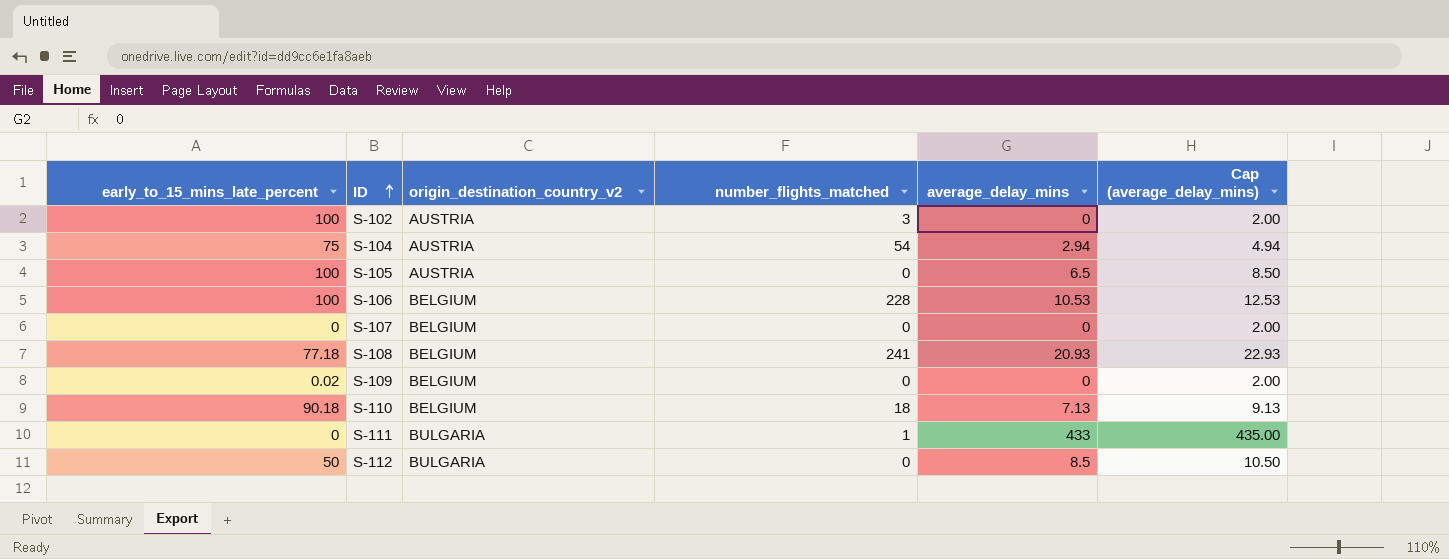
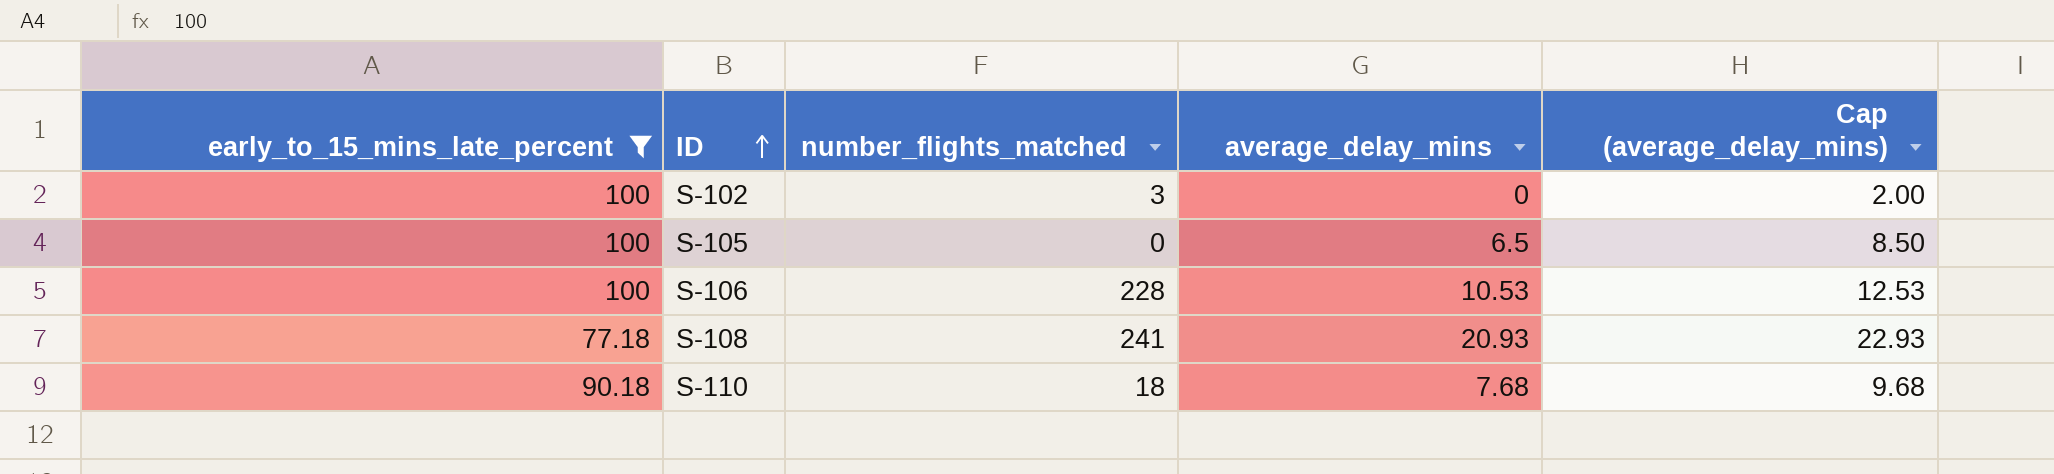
filter: none -> early_to_15_mins_late_percent >= 77.18
column origin_destination_country_v2 | position: 3 -> none
S-110 | average_delay_mins: 7.13 -> 7.68
S-110 | Cap (average_delay_mins): 9.13 -> 9.68

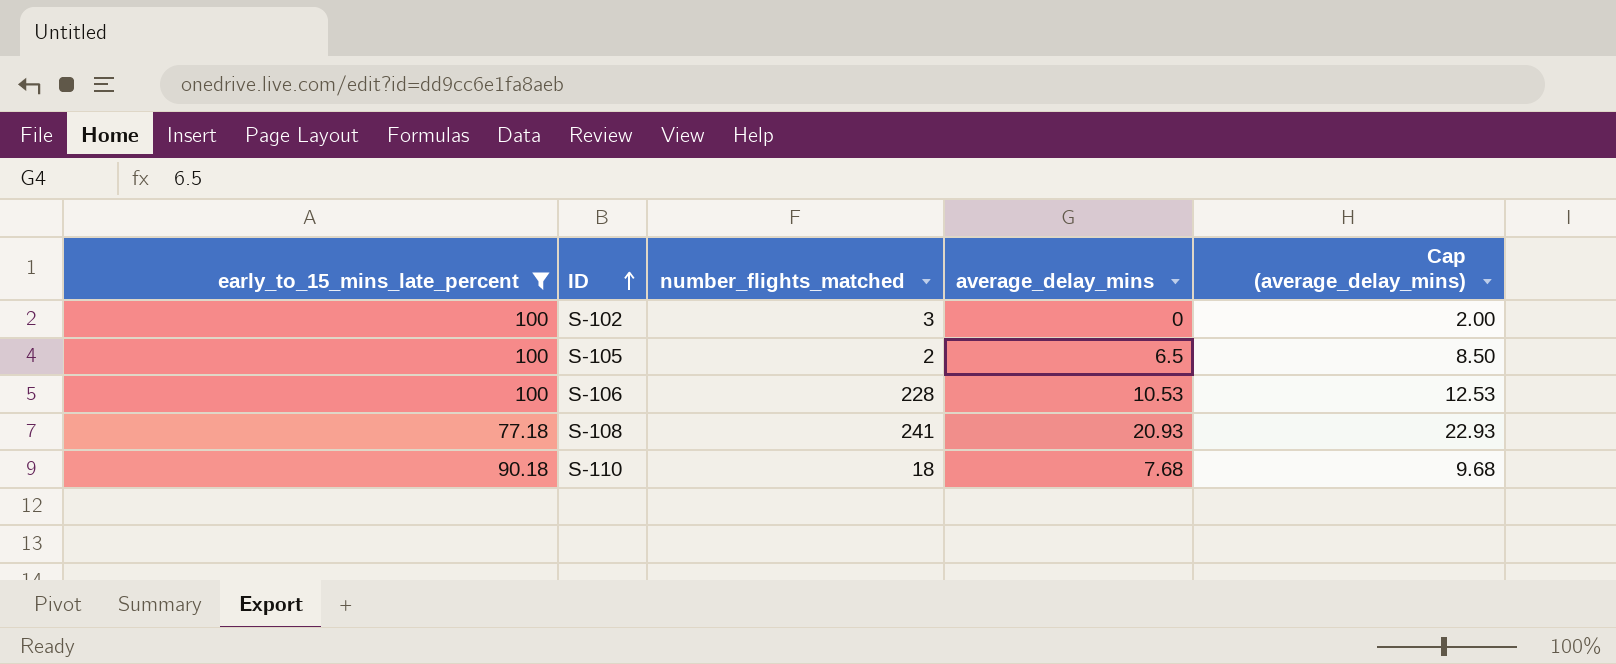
S-105 | number_flights_matched: 0 -> 2

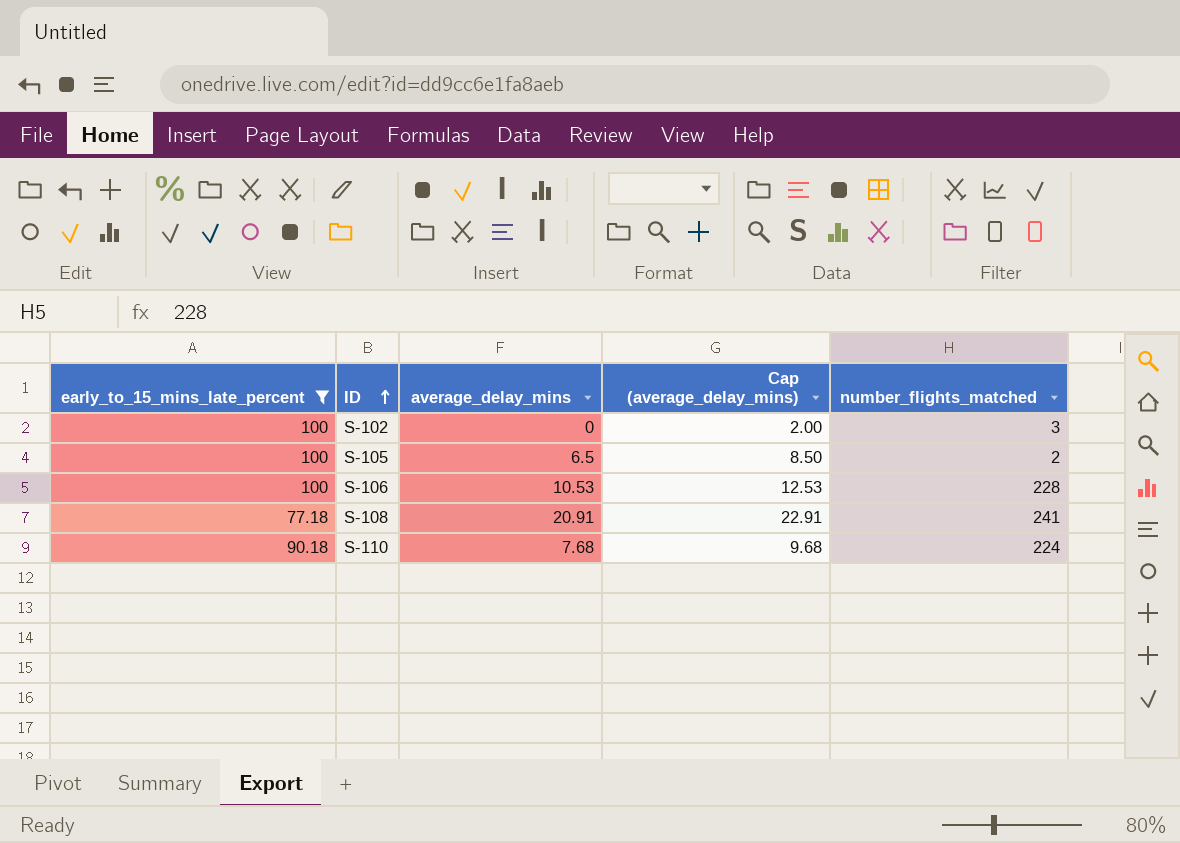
column number_flights_matched | position: 3 -> 5
S-108 | average_delay_mins: 20.93 -> 20.91
S-108 | Cap (average_delay_mins): 22.93 -> 22.91
S-110 | number_flights_matched: 18 -> 224

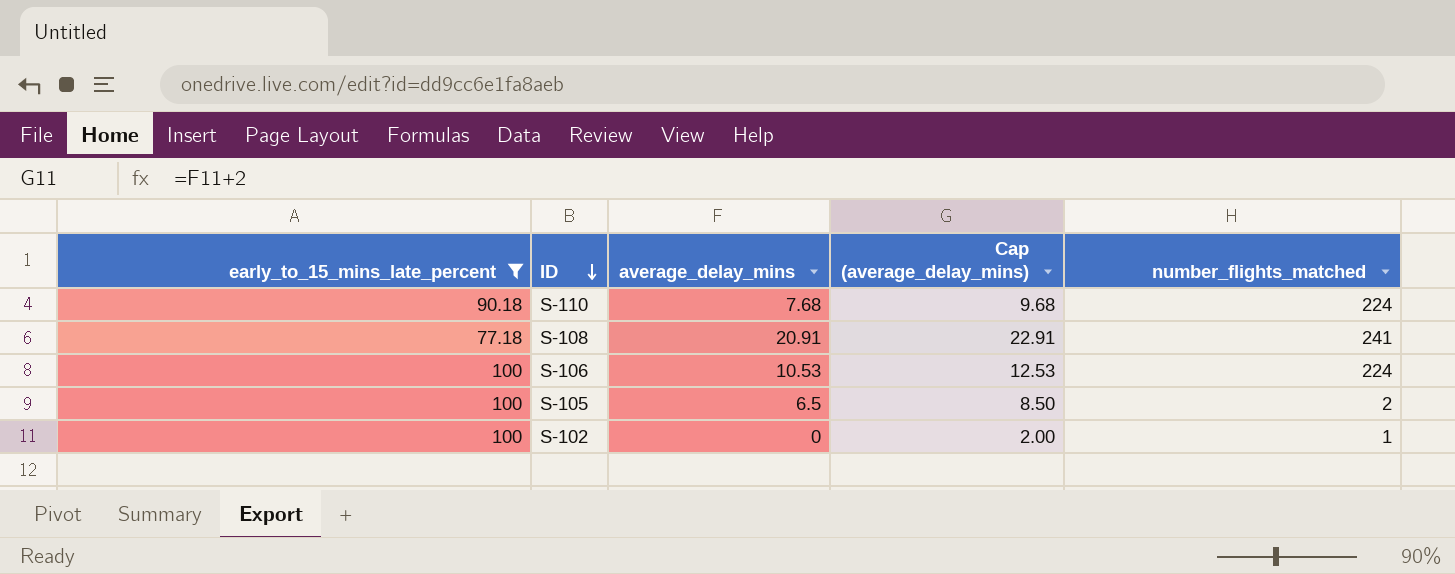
row order: ID ascending -> ID descending
S-106 | number_flights_matched: 228 -> 224
S-102 | number_flights_matched: 3 -> 1

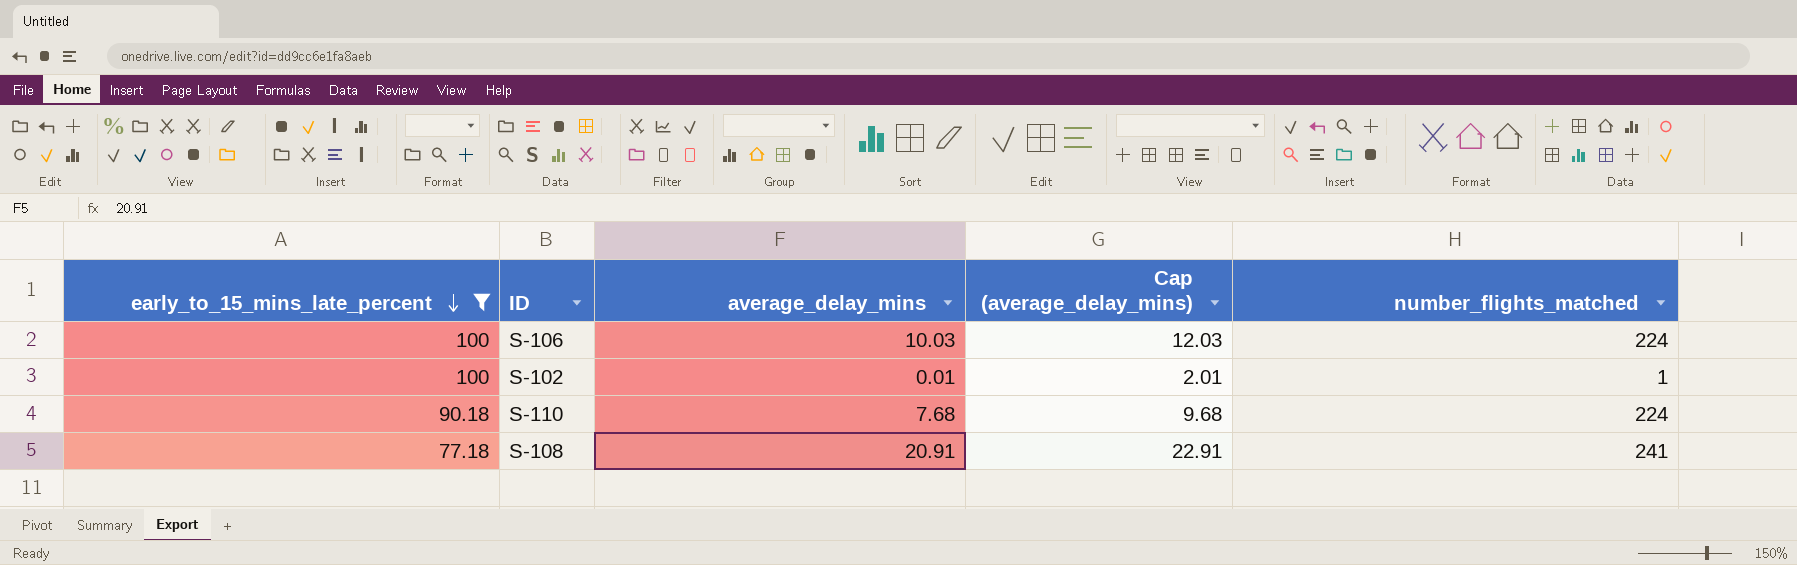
row order: ID descending -> early_to_15_mins_late_percent descending
row S-105: 100 | 6.5 | 8.50 | 2 -> none
S-106 | average_delay_mins: 10.53 -> 10.03
S-106 | Cap (average_delay_mins): 12.53 -> 12.03
S-102 | average_delay_mins: 0 -> 0.01
S-102 | Cap (average_delay_mins): 2.00 -> 2.01

